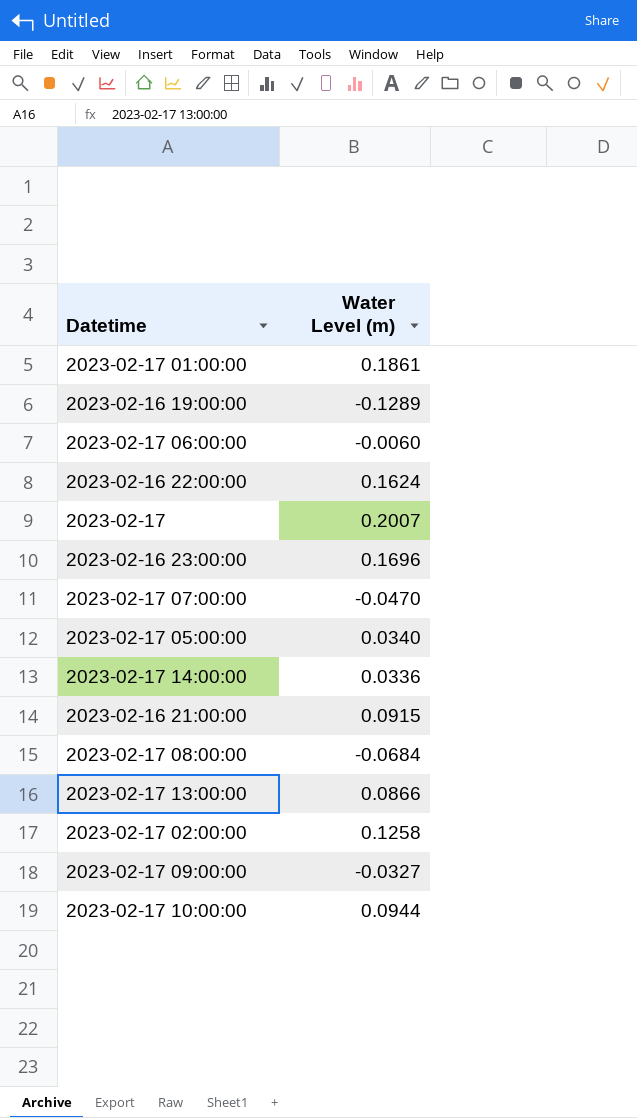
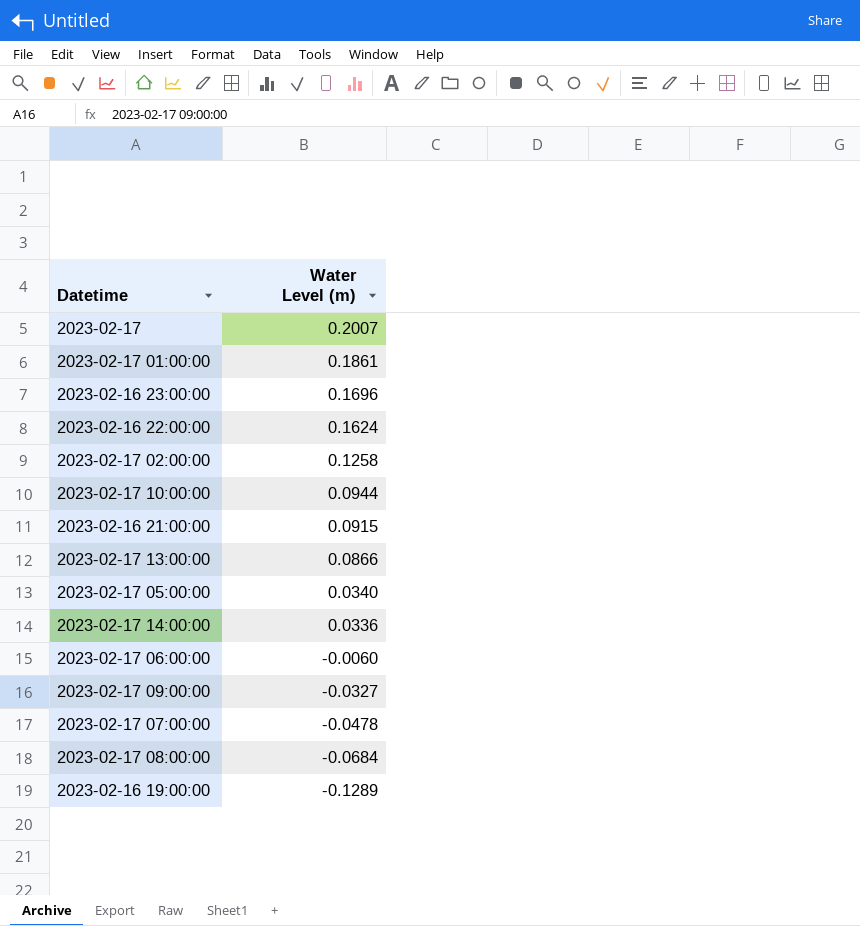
row order: none -> Water Level (m) descending
2023-02-17 07:00:00 | Water Level (m): -0.0470 -> -0.0478

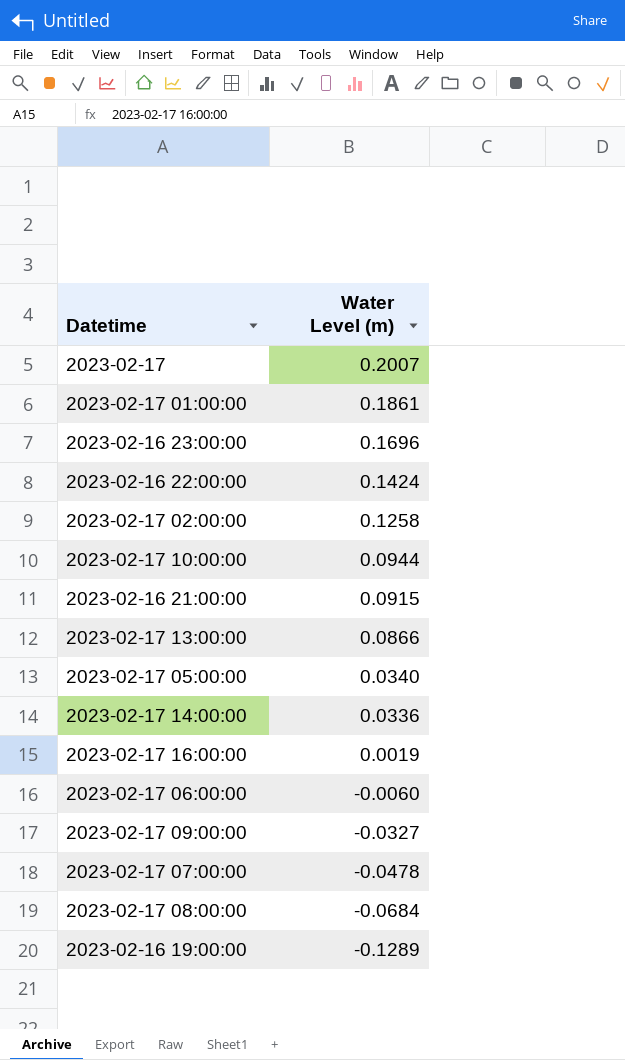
2023-02-16 22:00:00 | Water Level (m): 0.1624 -> 0.1424
row 2023-02-17 16:00:00: none -> 0.0019

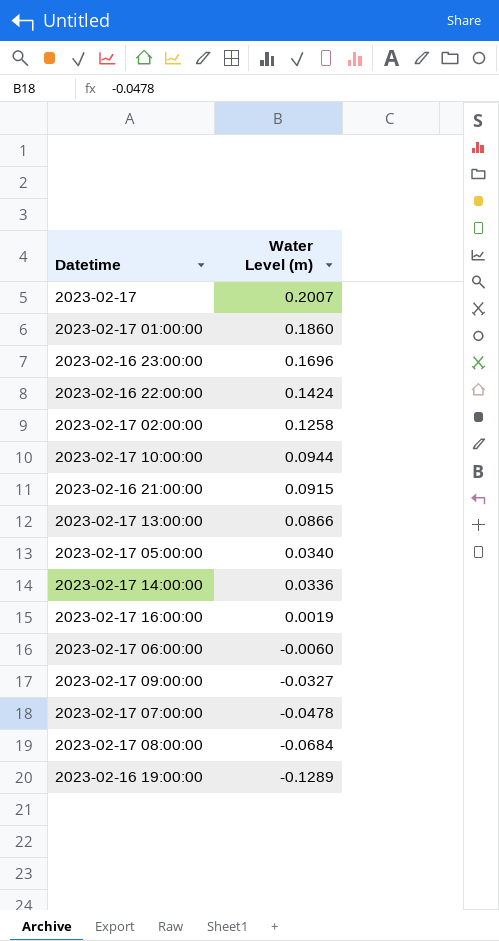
2023-02-17 01:00:00 | Water Level (m): 0.1861 -> 0.1860

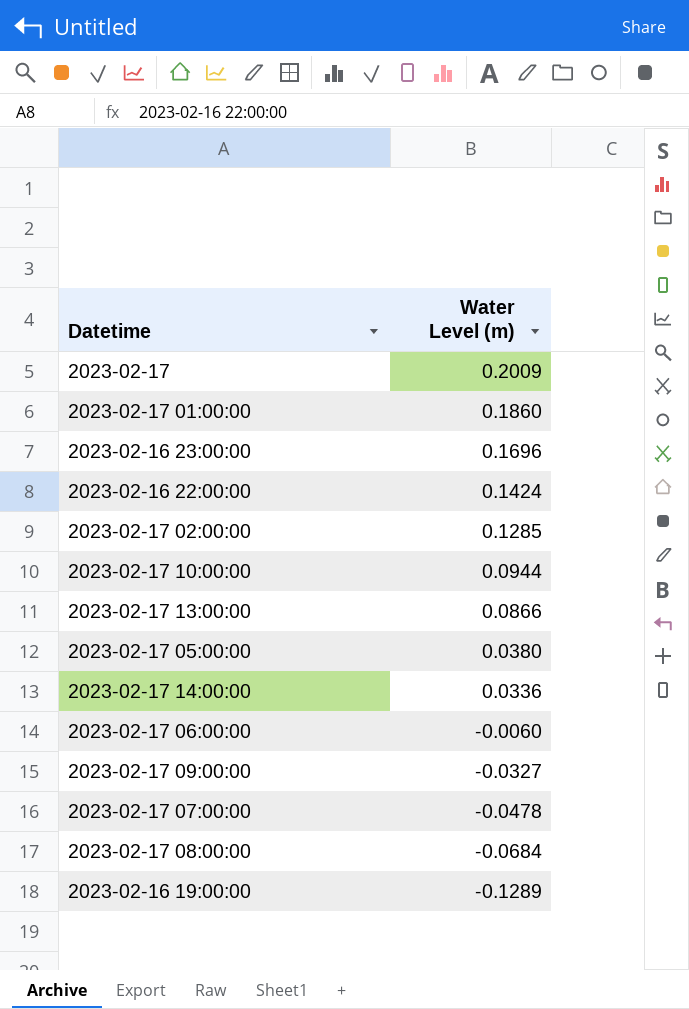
row 2023-02-16 21:00:00: 0.0915 -> none
row 2023-02-17 16:00:00: 0.0019 -> none
2023-02-17 | Water Level (m): 0.2007 -> 0.2009
2023-02-17 02:00:00 | Water Level (m): 0.1258 -> 0.1285
2023-02-17 05:00:00 | Water Level (m): 0.0340 -> 0.0380

